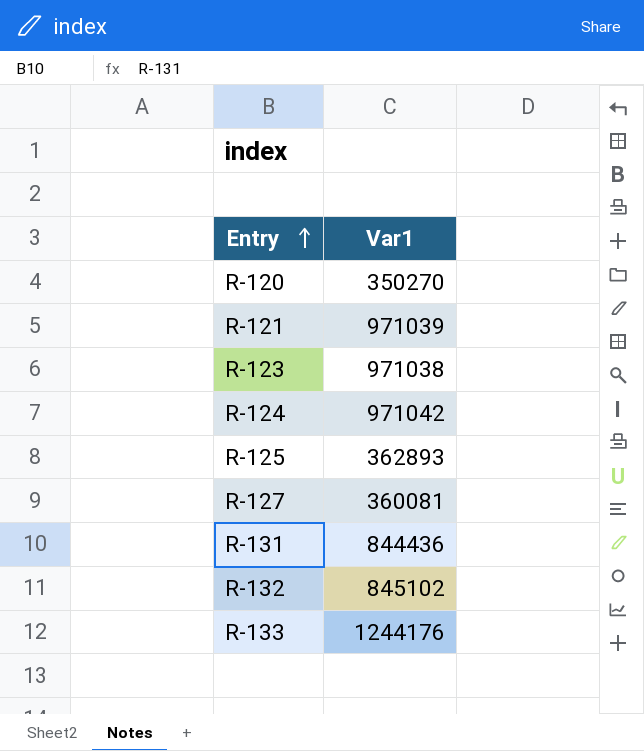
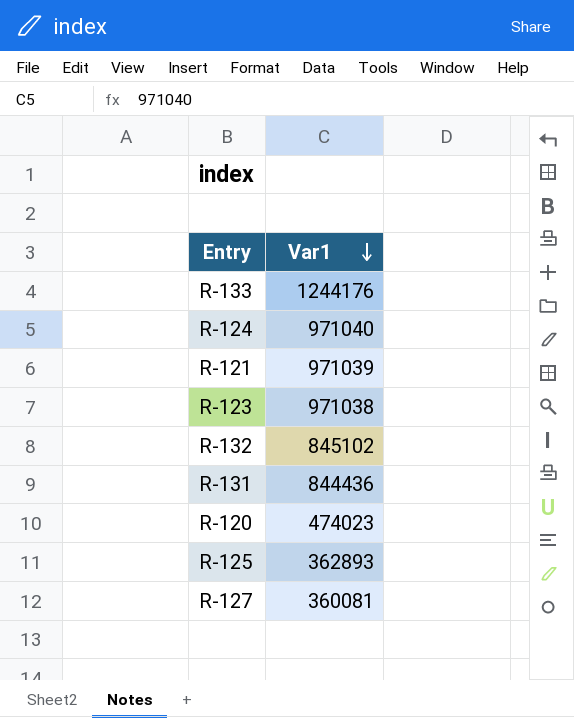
row order: Entry ascending -> Var1 descending
R-124 | Var1: 971042 -> 971040
R-120 | Var1: 350270 -> 474023

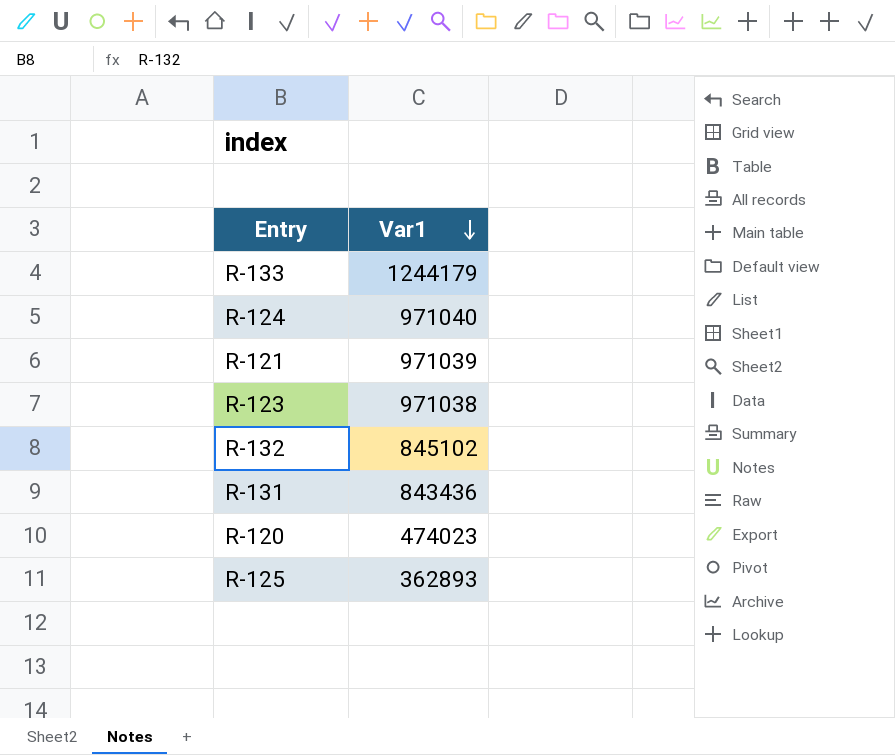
row R-127: 360081 -> none
R-133 | Var1: 1244176 -> 1244179
R-131 | Var1: 844436 -> 843436

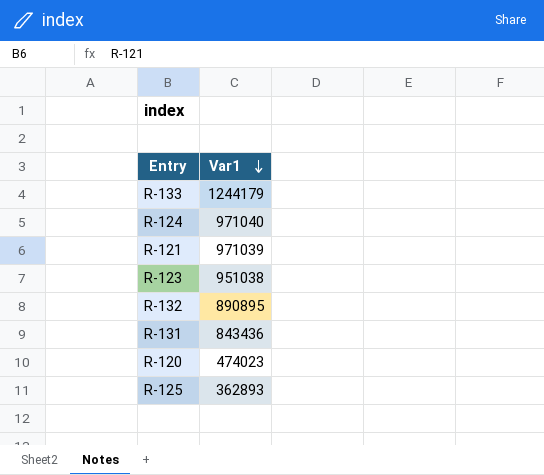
R-123 | Var1: 971038 -> 951038
R-132 | Var1: 845102 -> 890895

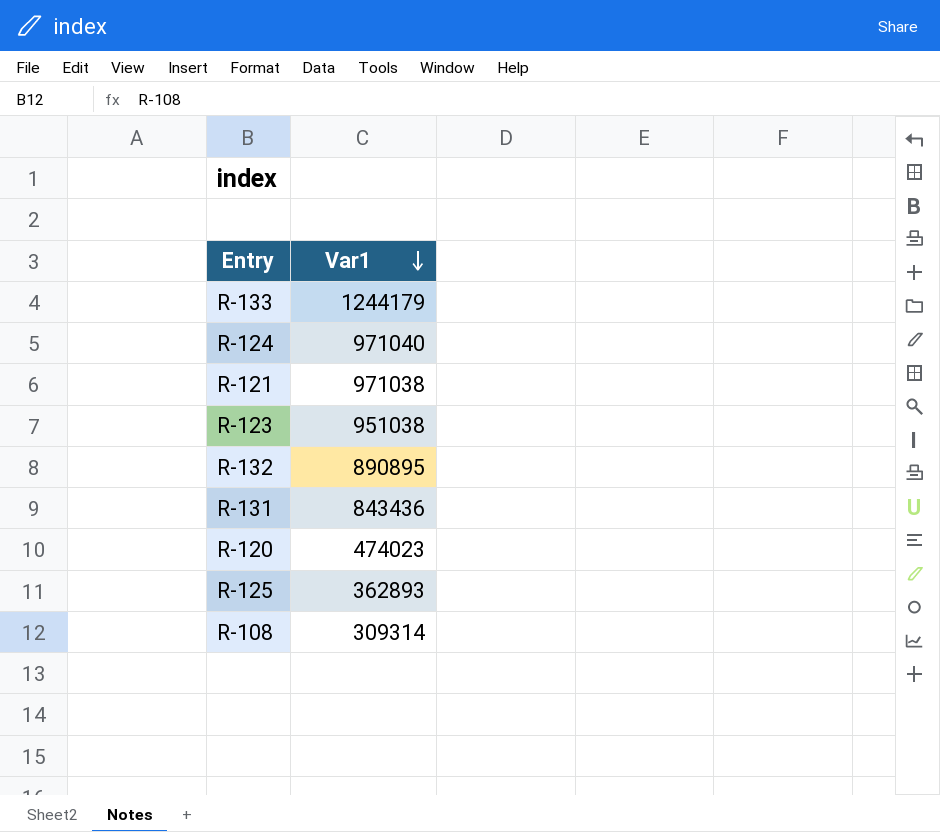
R-121 | Var1: 971039 -> 971038
row R-108: none -> 309314

